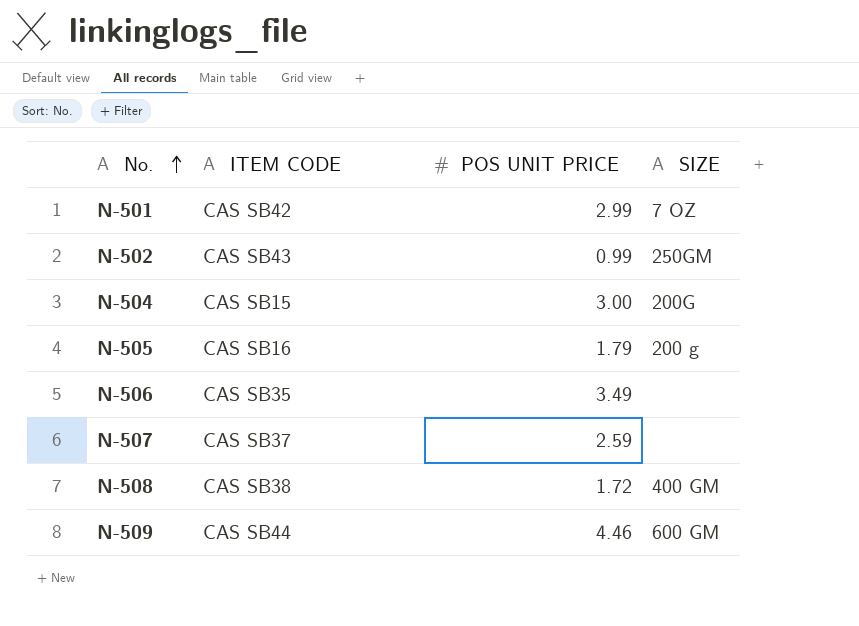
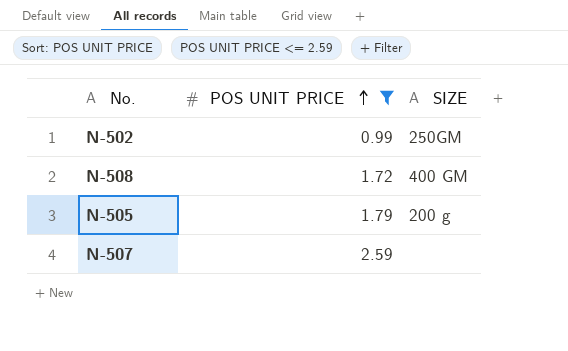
filter: none -> POS UNIT PRICE <= 2.59
row order: No. ascending -> POS UNIT PRICE ascending
column ITEM CODE | position: 2 -> none

